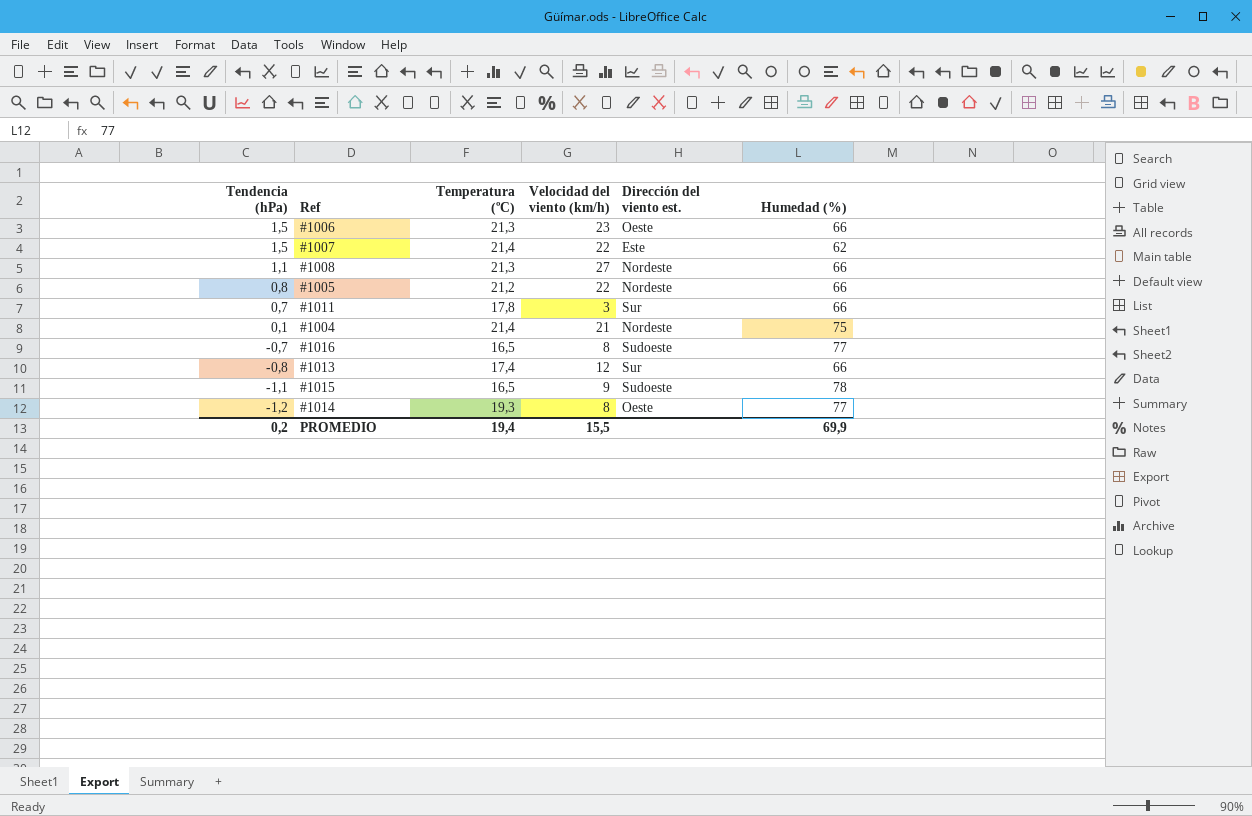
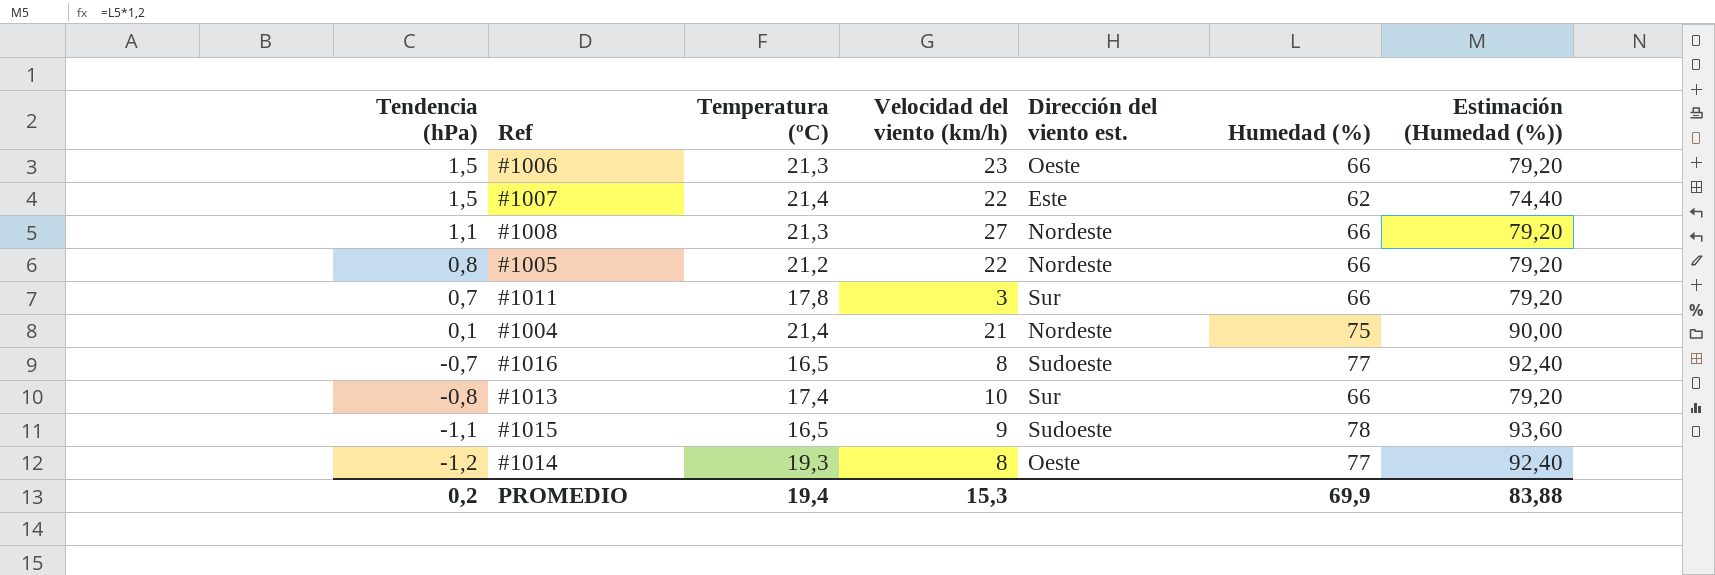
column Estimación (Humedad (%)) | formula: none -> [Humedad (%)] * 1,2
#1013 | Velocidad del viento (km/h): 12 -> 10
PROMEDIO | Velocidad del viento (km/h): 15,5 -> 15,3

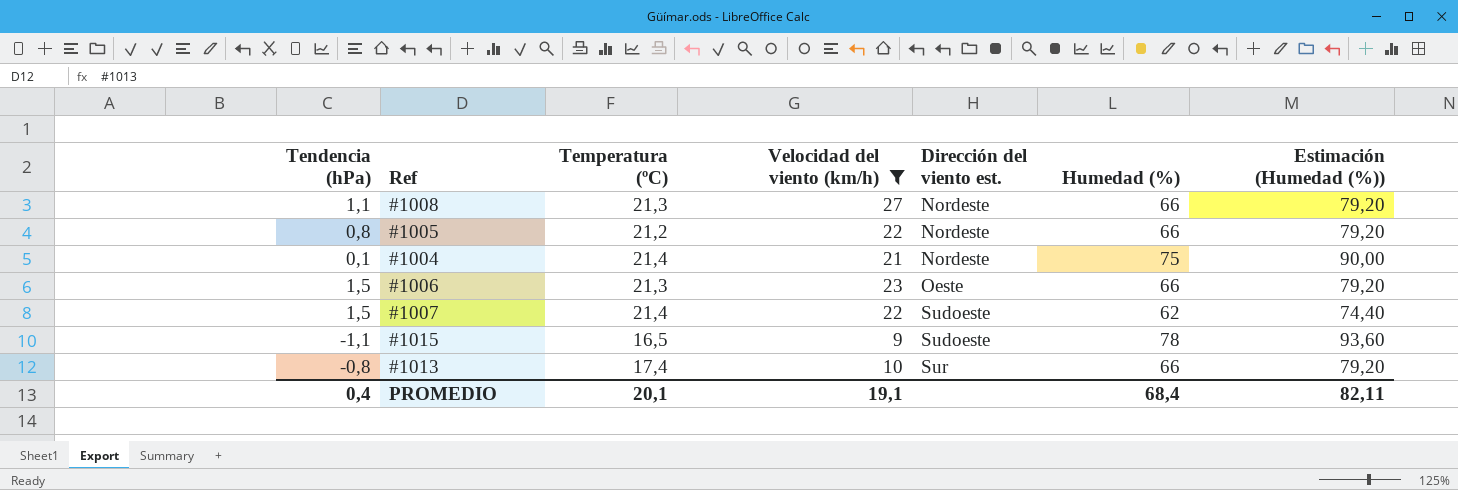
filter: none -> Velocidad del viento (km/h) >= 9
row order: Tendencia (hPa) descending -> Dirección del viento est. ascending
#1007 | Dirección del viento est.: Este -> Sudoeste
PROMEDIO | Tendencia (hPa): 0,2 -> 0,4
PROMEDIO | Temperatura (ºC): 19,4 -> 20,1
PROMEDIO | Velocidad del viento (km/h): 15,3 -> 19,1
PROMEDIO | Humedad (%): 69,9 -> 68,4
PROMEDIO | Estimación (Humedad (%)): 83,88 -> 82,11

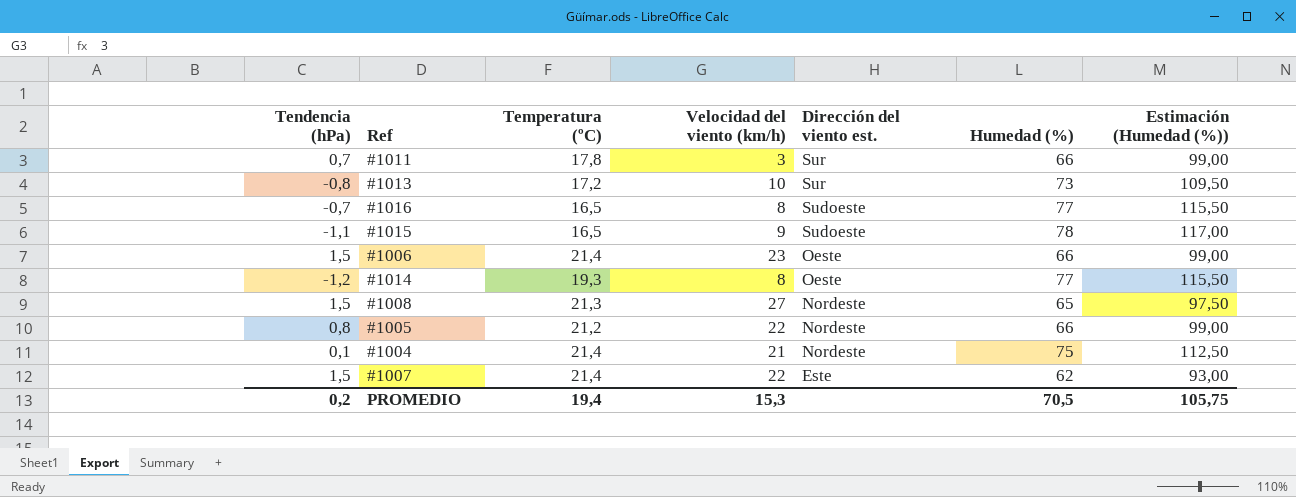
filter: Velocidad del viento (km/h) >= 9 -> none
row order: Dirección del viento est. ascending -> Dirección del viento est. descending
column Estimación (Humedad (%)) | formula: [Humedad (%)] * 1,2 -> [Humedad (%)] * 1,5
#1013 | Temperatura (ºC): 17,4 -> 17,2
#1013 | Humedad (%): 66 -> 73
#1006 | Temperatura (ºC): 21,3 -> 21,4
#1008 | Tendencia (hPa): 1,1 -> 1,5
#1008 | Humedad (%): 66 -> 65
#1007 | Dirección del viento est.: Sudoeste -> Este
PROMEDIO | Tendencia (hPa): 0,4 -> 0,2
PROMEDIO | Temperatura (ºC): 20,1 -> 19,4
PROMEDIO | Velocidad del viento (km/h): 19,1 -> 15,3
PROMEDIO | Humedad (%): 68,4 -> 70,5
PROMEDIO | Estimación (Humedad (%)): 82,11 -> 105,75

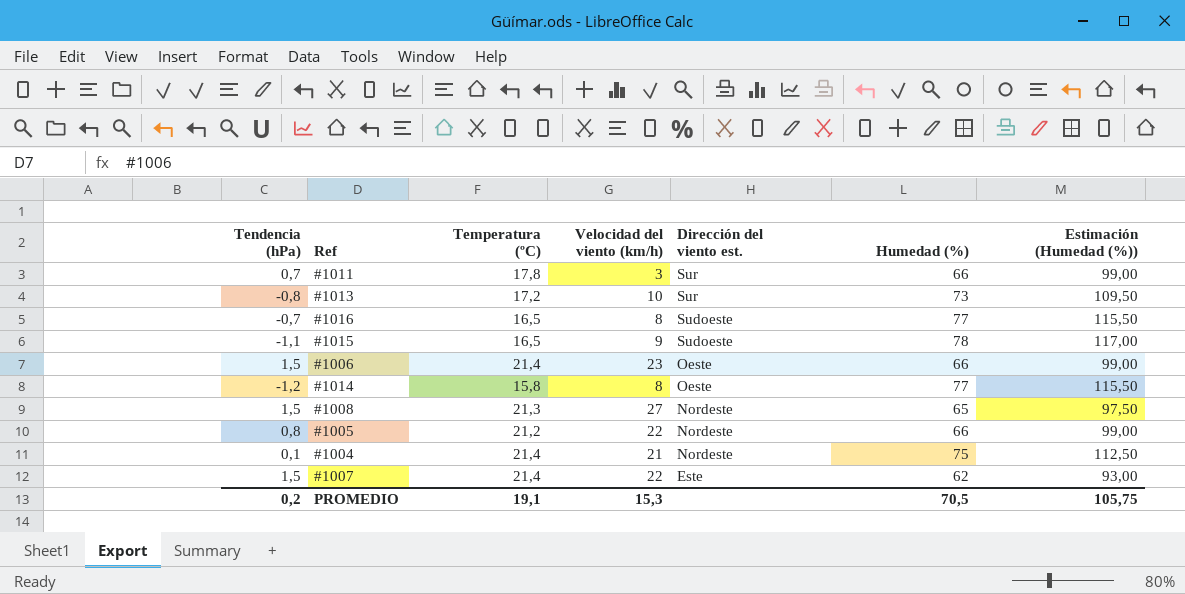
#1014 | Temperatura (ºC): 19,3 -> 15,8
PROMEDIO | Temperatura (ºC): 19,4 -> 19,1

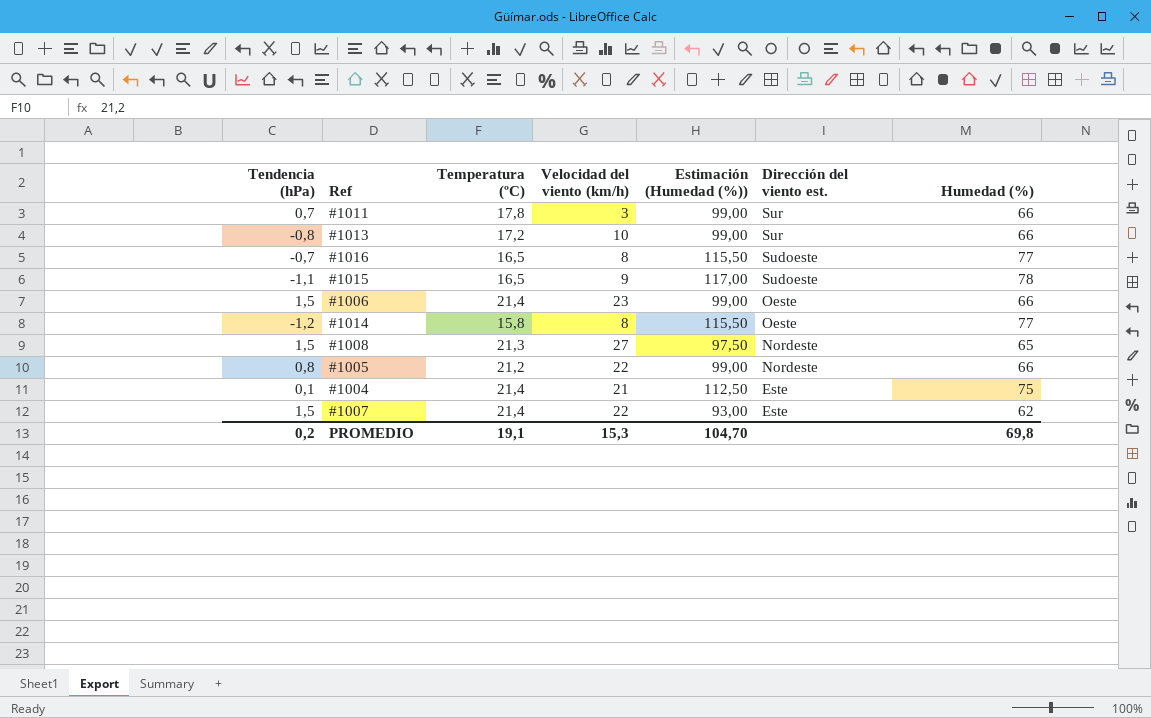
column Estimación (Humedad (%)) | position: 7 -> 5
#1013 | Estimación (Humedad (%)): 109,50 -> 99,00
#1013 | Humedad (%): 73 -> 66
#1004 | Dirección del viento est.: Nordeste -> Este
PROMEDIO | Estimación (Humedad (%)): 105,75 -> 104,70
PROMEDIO | Humedad (%): 70,5 -> 69,8

